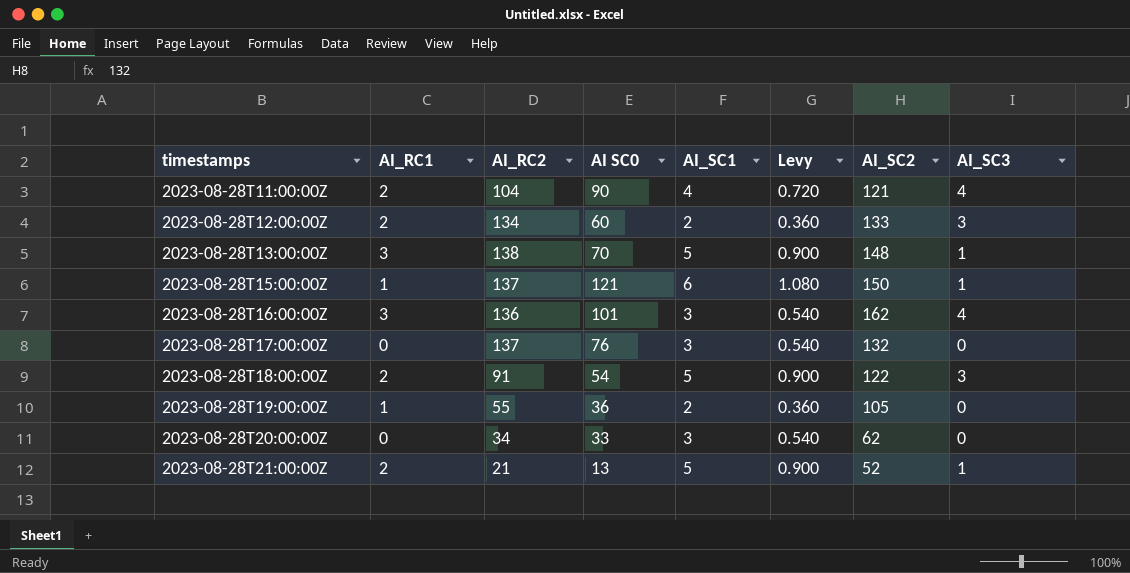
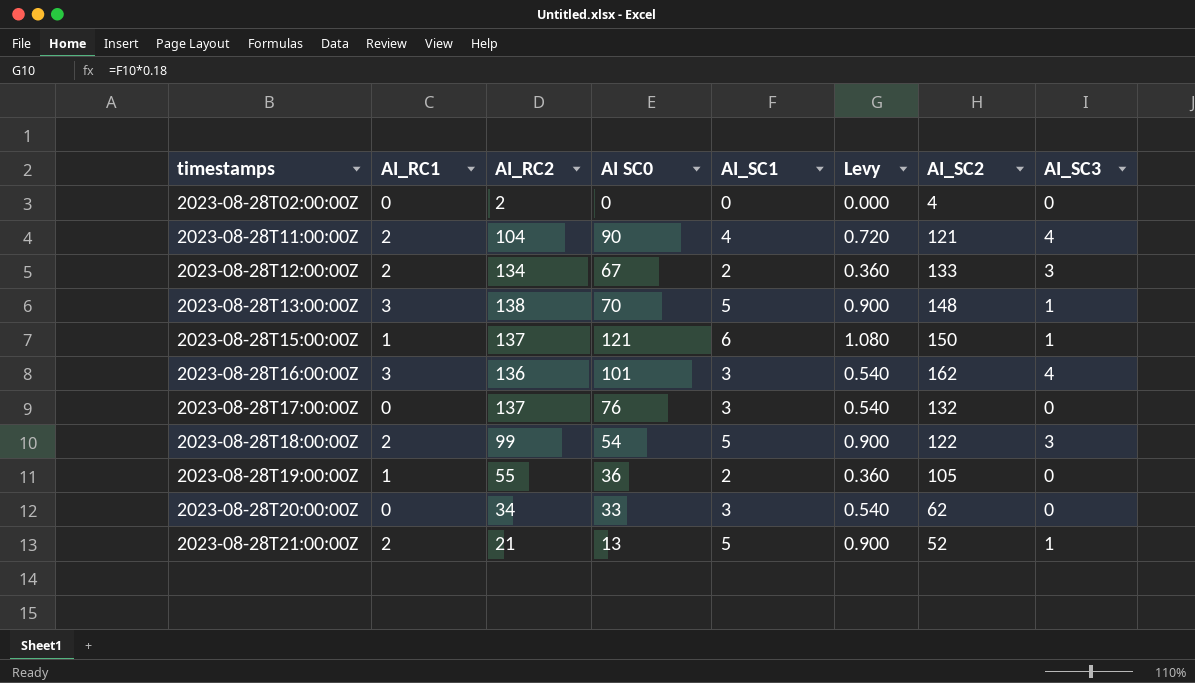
row 2023-08-28T02:00:00Z: none -> 0 | 2 | 0 | 0 | 0.000 | 4 | 0
2023-08-28T12:00:00Z | AI SC0: 60 -> 67
2023-08-28T18:00:00Z | AI_RC2: 91 -> 99

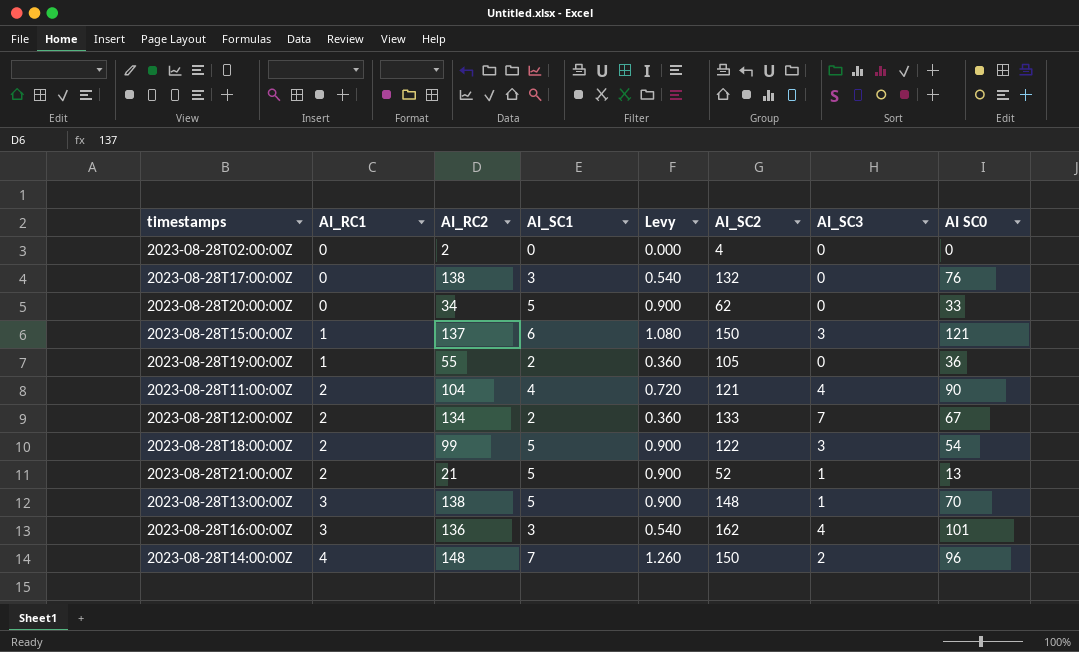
row order: timestamps ascending -> AI_RC1 ascending
column AI SC0 | position: 4 -> 8
2023-08-28T17:00:00Z | AI_RC2: 137 -> 138
2023-08-28T20:00:00Z | AI_SC1: 3 -> 5
2023-08-28T20:00:00Z | Levy: 0.540 -> 0.900
2023-08-28T15:00:00Z | AI_SC3: 1 -> 3
2023-08-28T12:00:00Z | AI_SC3: 3 -> 7
row 2023-08-28T14:00:00Z: none -> 4 | 148 | 7 | 1.260 | 150 | 2 | 96

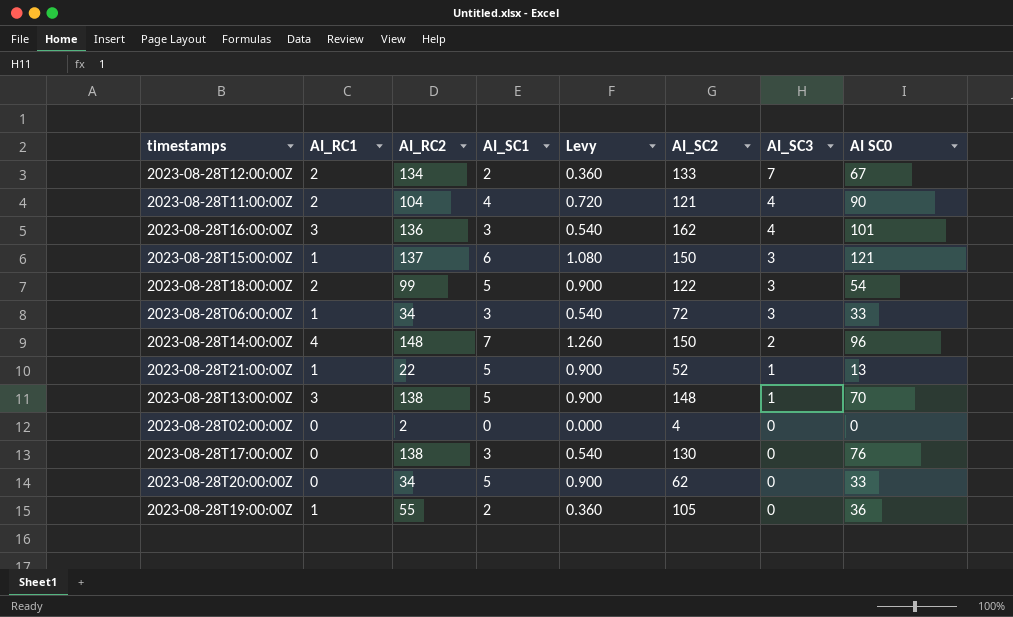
row order: AI_RC1 ascending -> AI_SC3 descending
row 2023-08-28T06:00:00Z: none -> 1 | 34 | 3 | 0.540 | 72 | 3 | 33
2023-08-28T21:00:00Z | AI_RC1: 2 -> 1
2023-08-28T21:00:00Z | AI_RC2: 21 -> 22
2023-08-28T17:00:00Z | AI_SC2: 132 -> 130

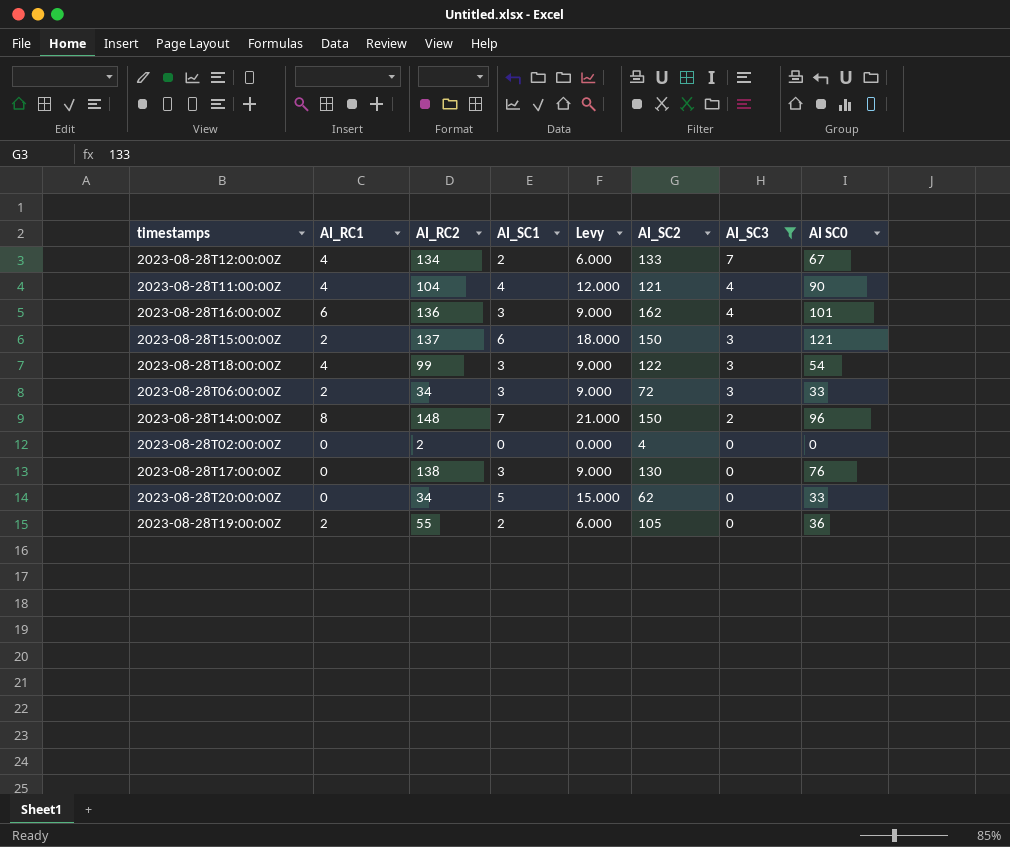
filter: none -> AI_SC3 != 1
column Levy | formula: [AI_SC1] * 0.18 -> [AI_SC1] * 3
2023-08-28T12:00:00Z | AI_RC1: 2 -> 4
2023-08-28T11:00:00Z | AI_RC1: 2 -> 4
2023-08-28T16:00:00Z | AI_RC1: 3 -> 6
2023-08-28T15:00:00Z | AI_RC1: 1 -> 2
2023-08-28T18:00:00Z | AI_RC1: 2 -> 4
2023-08-28T18:00:00Z | AI_SC1: 5 -> 3
2023-08-28T06:00:00Z | AI_RC1: 1 -> 2
2023-08-28T14:00:00Z | AI_RC1: 4 -> 8
2023-08-28T19:00:00Z | AI_RC1: 1 -> 2

